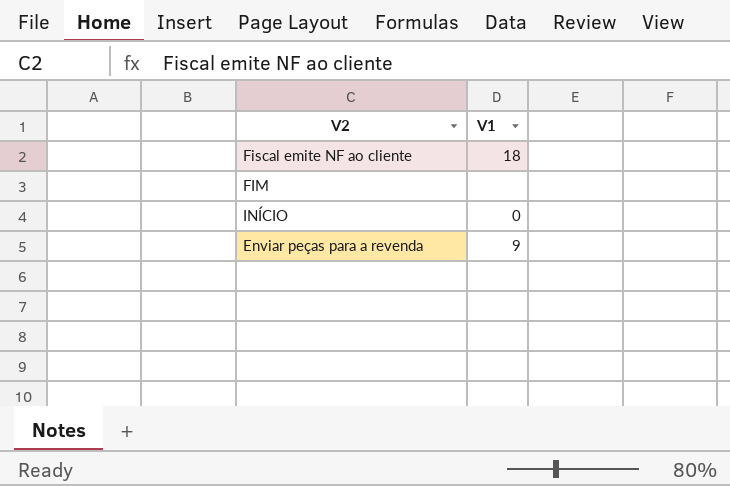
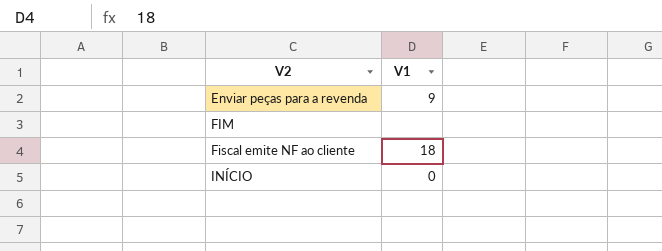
row order: none -> V2 ascending

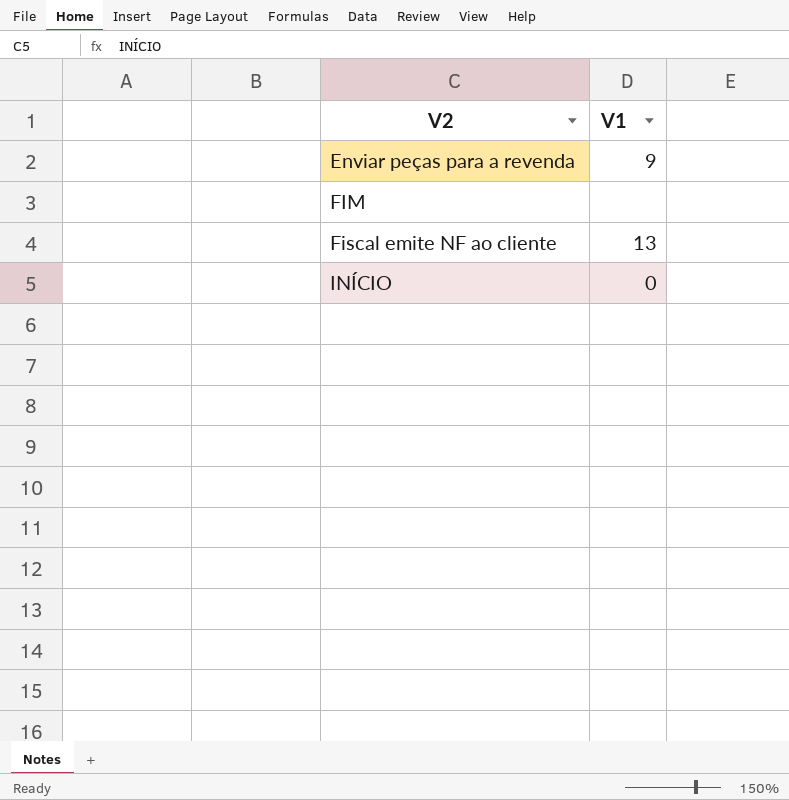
Fiscal emite NF ao cliente | V1: 18 -> 13

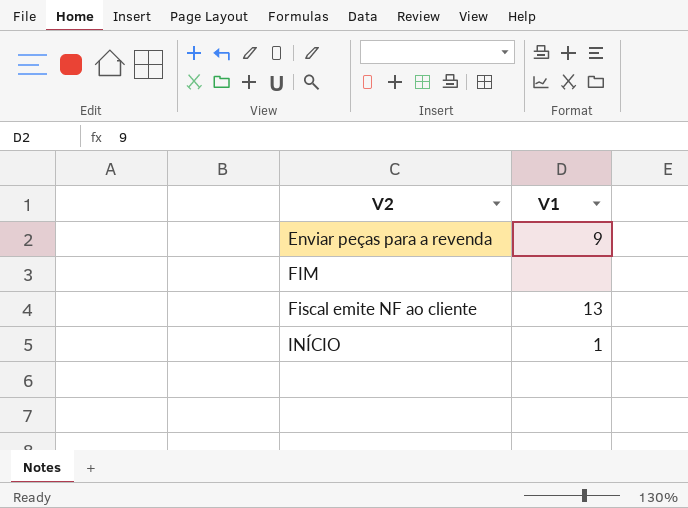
INÍCIO | V1: 0 -> 1

